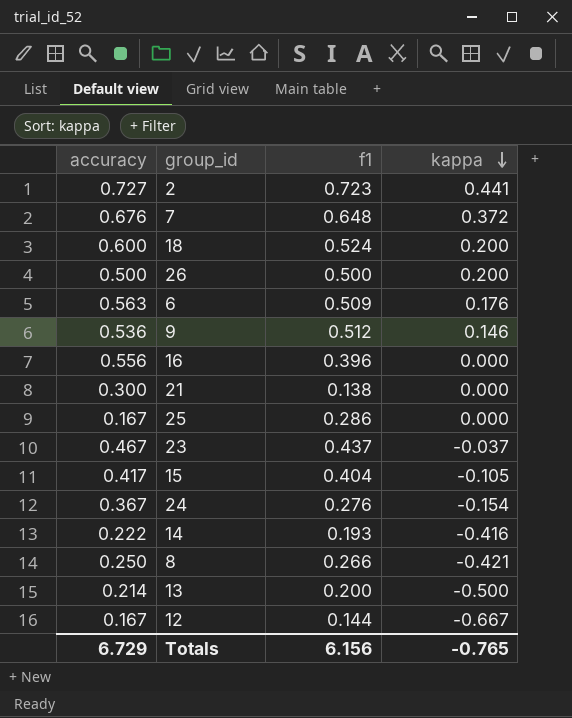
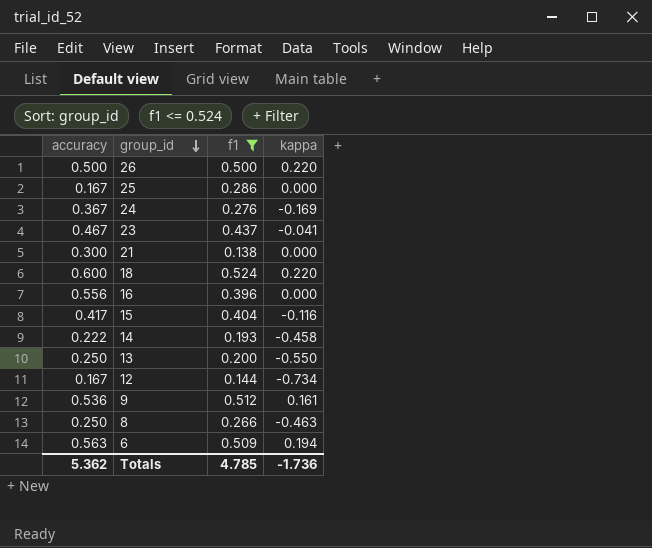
filter: none -> f1 <= 0.524
row order: kappa descending -> group_id descending
26 | kappa: 0.200 -> 0.220
24 | kappa: -0.154 -> -0.169
23 | kappa: -0.037 -> -0.041
18 | kappa: 0.200 -> 0.220
15 | kappa: -0.105 -> -0.116
14 | kappa: -0.416 -> -0.458
13 | accuracy: 0.214 -> 0.250
13 | kappa: -0.500 -> -0.550
12 | kappa: -0.667 -> -0.734
9 | kappa: 0.146 -> 0.161
8 | kappa: -0.421 -> -0.463
6 | kappa: 0.176 -> 0.194
Totals | accuracy: 6.729 -> 5.362
Totals | f1: 6.156 -> 4.785
Totals | kappa: -0.765 -> -1.736

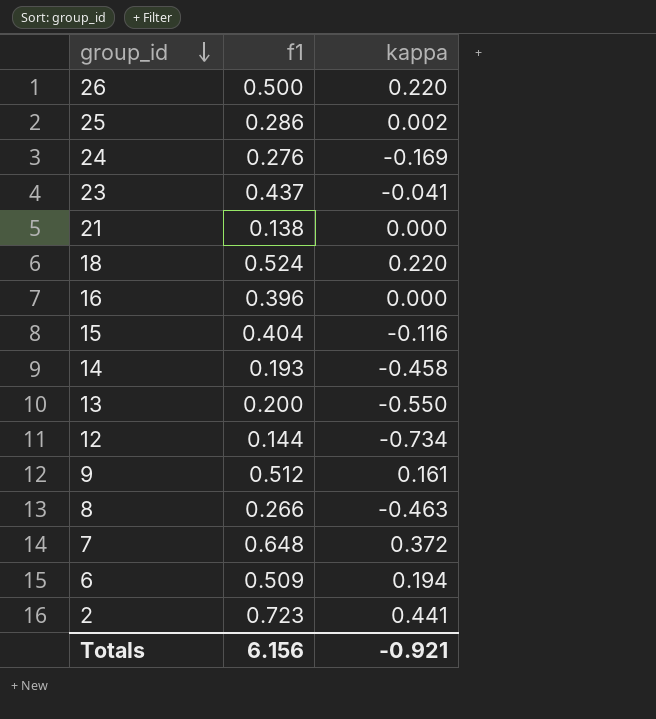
filter: f1 <= 0.524 -> none
column accuracy | position: 1 -> none
25 | kappa: 0.000 -> 0.002
Totals | f1: 4.785 -> 6.156
Totals | kappa: -1.736 -> -0.921

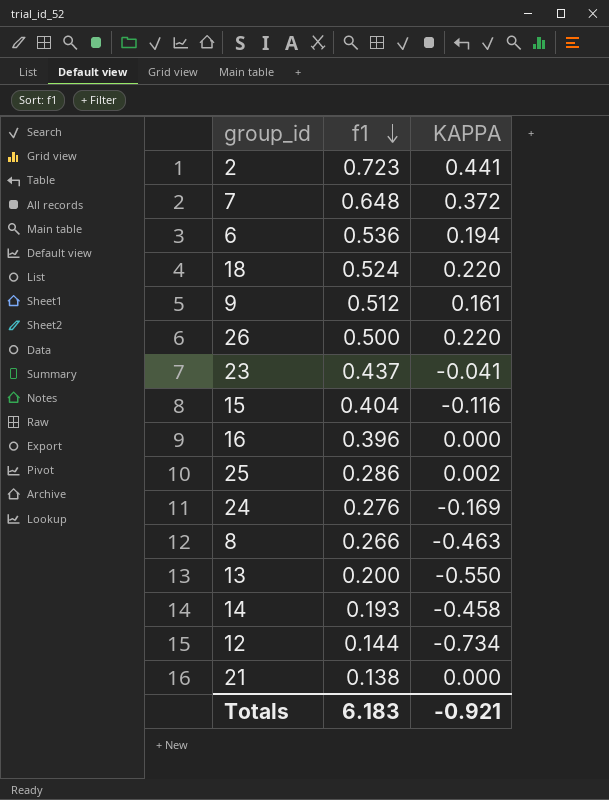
row order: group_id descending -> f1 descending
column name: kappa -> KAPPA
6 | f1: 0.509 -> 0.536
Totals | f1: 6.156 -> 6.183

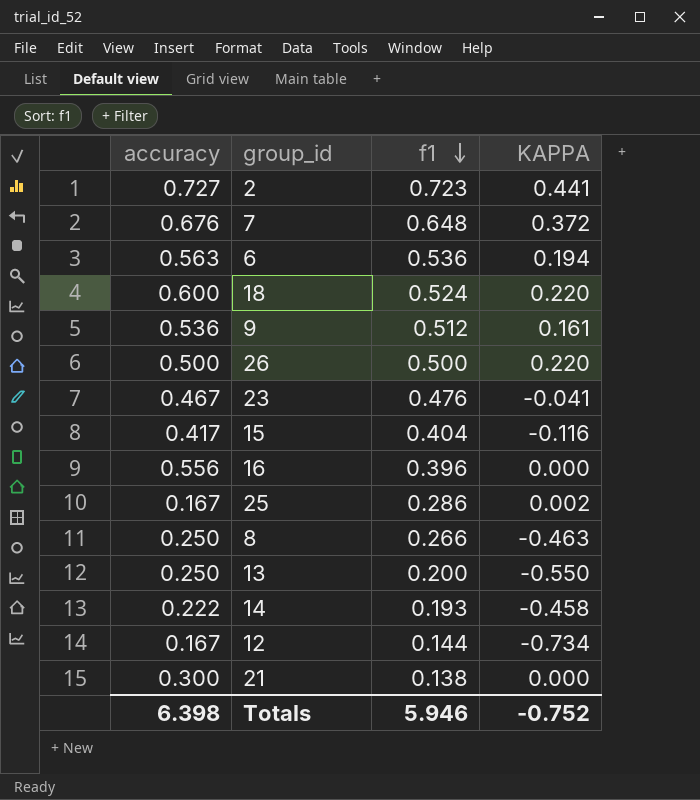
column accuracy | position: none -> 1
row 24: 0.276 | -0.169 -> none
23 | f1: 0.437 -> 0.476
Totals | f1: 6.183 -> 5.946
Totals | KAPPA: -0.921 -> -0.752

